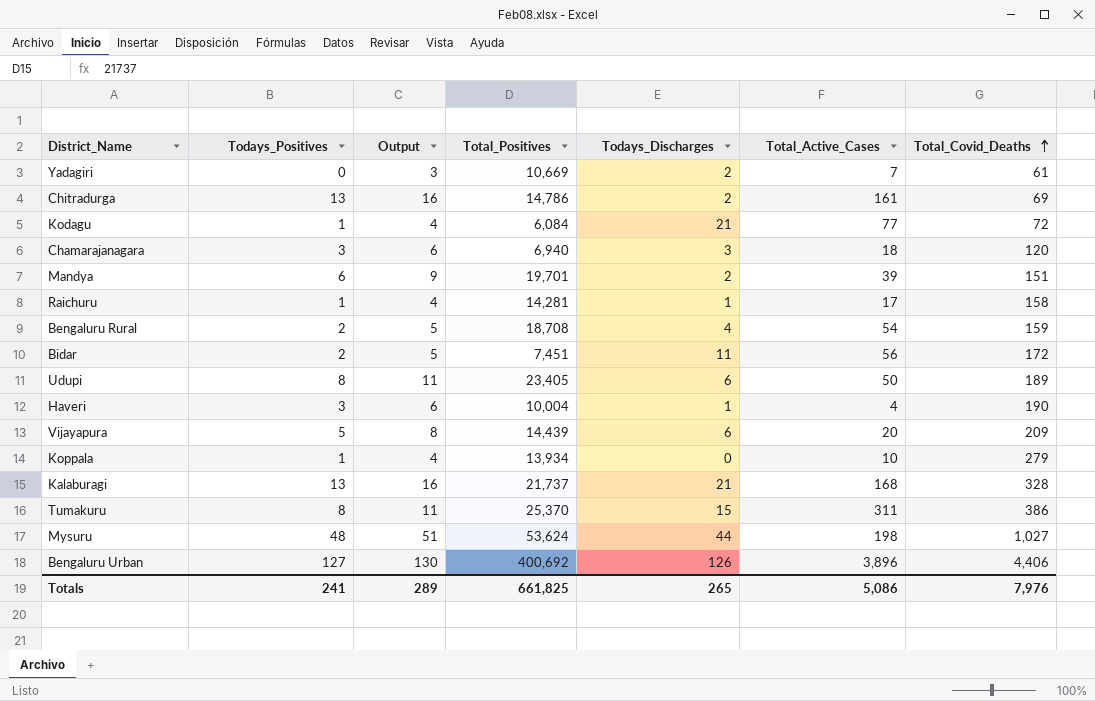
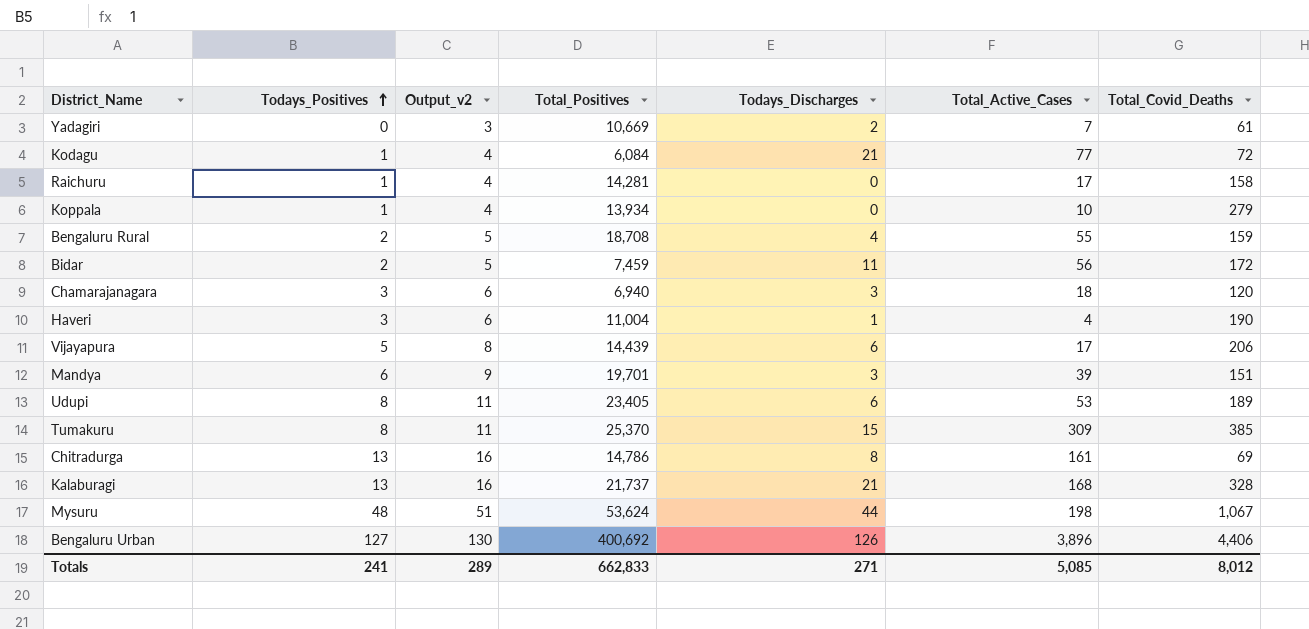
row order: Total_Covid_Deaths ascending -> Todays_Positives ascending
column name: Output -> Output_v2
Raichuru | Todays_Discharges: 1 -> 0
Bengaluru Rural | Total_Active_Cases: 54 -> 55
Bidar | Total_Positives: 7,451 -> 7,459
Haveri | Total_Positives: 10,004 -> 11,004
Vijayapura | Total_Active_Cases: 20 -> 17
Vijayapura | Total_Covid_Deaths: 209 -> 206
Mandya | Todays_Discharges: 2 -> 3
Udupi | Total_Active_Cases: 50 -> 53
Tumakuru | Total_Active_Cases: 311 -> 309
Tumakuru | Total_Covid_Deaths: 386 -> 385
Chitradurga | Todays_Discharges: 2 -> 8
Mysuru | Total_Covid_Deaths: 1,027 -> 1,067
Totals | Total_Positives: 661,825 -> 662,833
Totals | Todays_Discharges: 265 -> 271
Totals | Total_Active_Cases: 5,086 -> 5,085
Totals | Total_Covid_Deaths: 7,976 -> 8,012

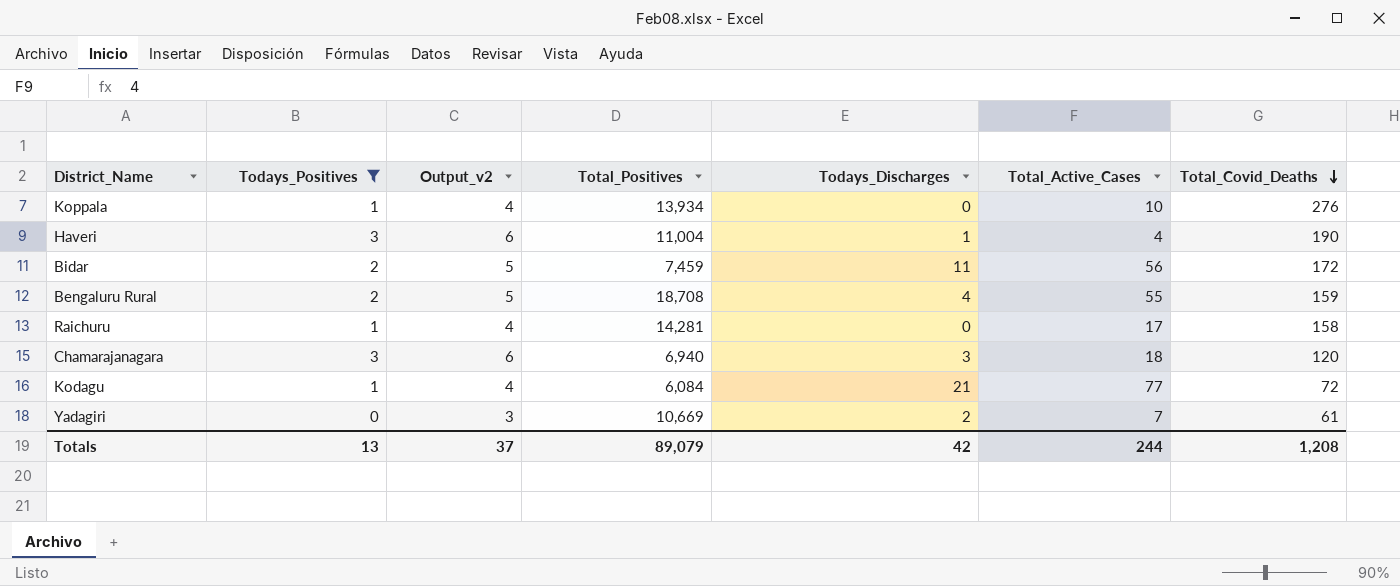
filter: none -> Todays_Positives <= 3
row order: Todays_Positives ascending -> Total_Covid_Deaths descending
Koppala | Total_Covid_Deaths: 279 -> 276
Totals | Todays_Positives: 241 -> 13
Totals | Output_v2: 289 -> 37
Totals | Total_Positives: 662,833 -> 89,079
Totals | Todays_Discharges: 271 -> 42
Totals | Total_Active_Cases: 5,085 -> 244
Totals | Total_Covid_Deaths: 8,012 -> 1,208

